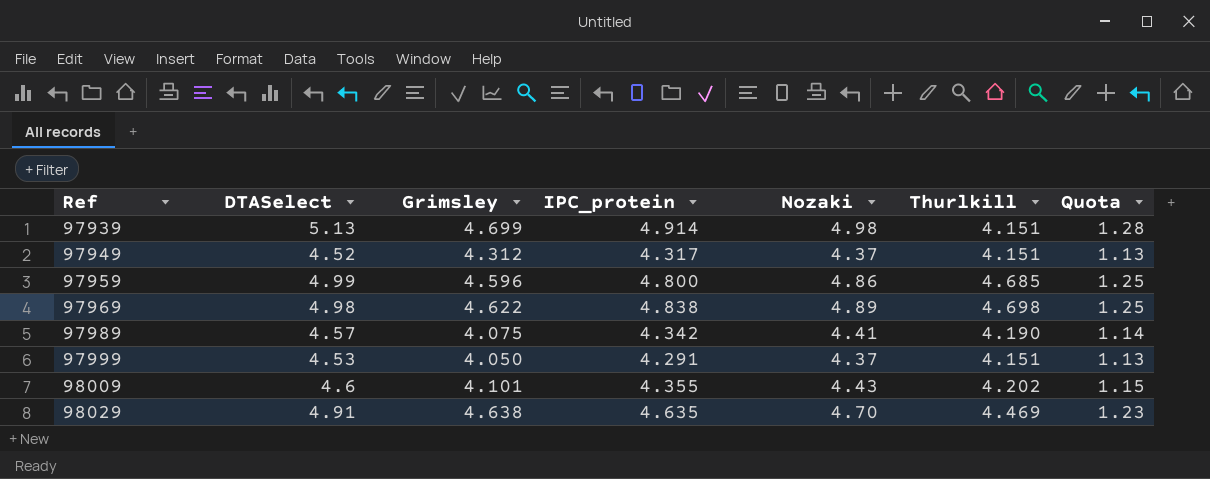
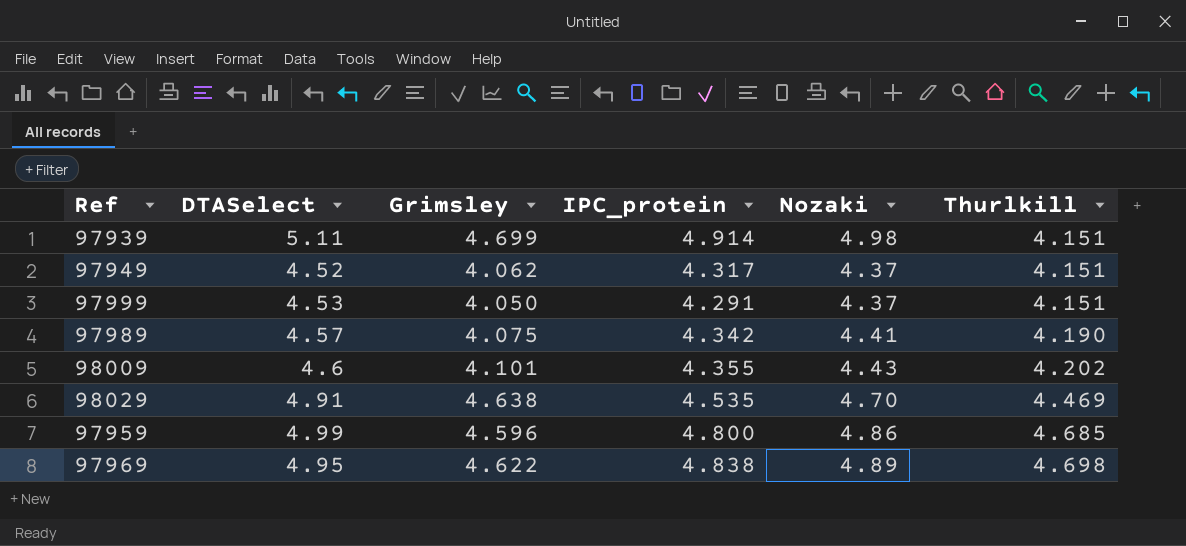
row order: Ref ascending -> Thurlkill ascending
column Quota | formula: [DTASelect] * 0.25 -> none
97939 | DTASelect: 5.13 -> 5.11
97949 | Grimsley: 4.312 -> 4.062
98029 | IPC_protein: 4.635 -> 4.535
97969 | DTASelect: 4.98 -> 4.95

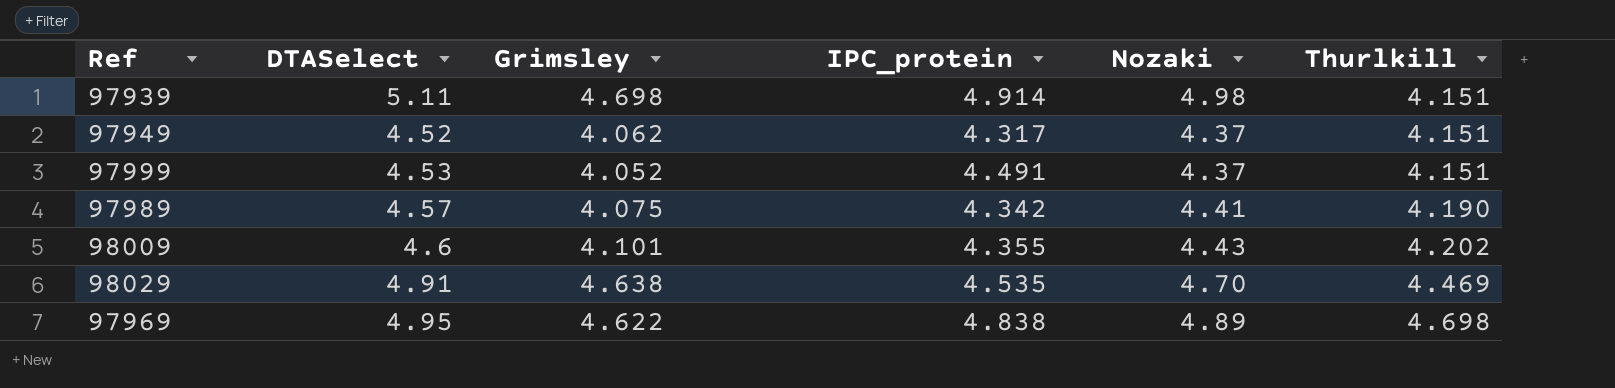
row 97959: 4.99 | 4.596 | 4.800 | 4.86 | 4.685 -> none
97939 | Grimsley: 4.699 -> 4.698
97999 | Grimsley: 4.050 -> 4.052
97999 | IPC_protein: 4.291 -> 4.491

